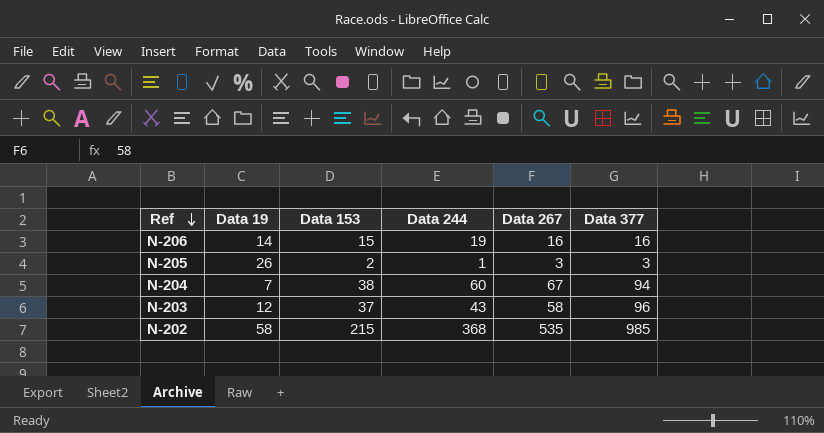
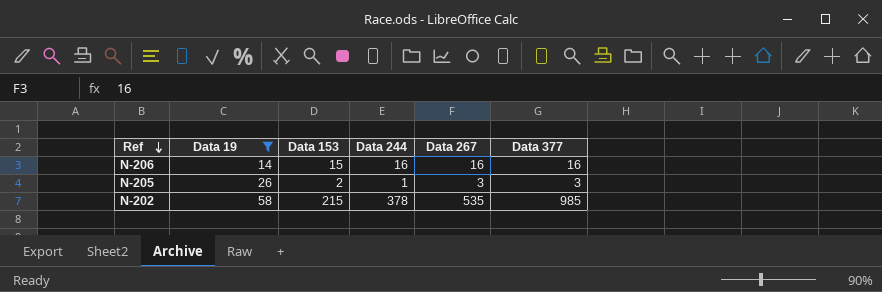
filter: none -> Data 19 >= 14
N-206 | Data 244: 19 -> 16
N-202 | Data 244: 368 -> 378

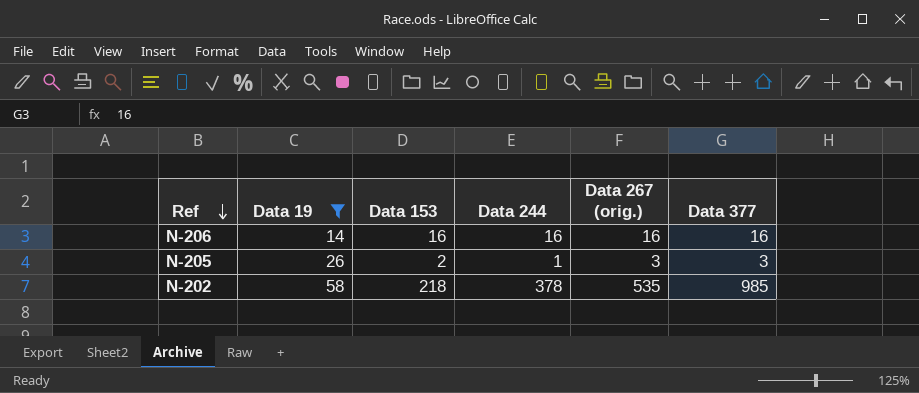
column name: Data 267 -> Data 267 (orig.)
N-206 | Data 153: 15 -> 16
N-202 | Data 153: 215 -> 218

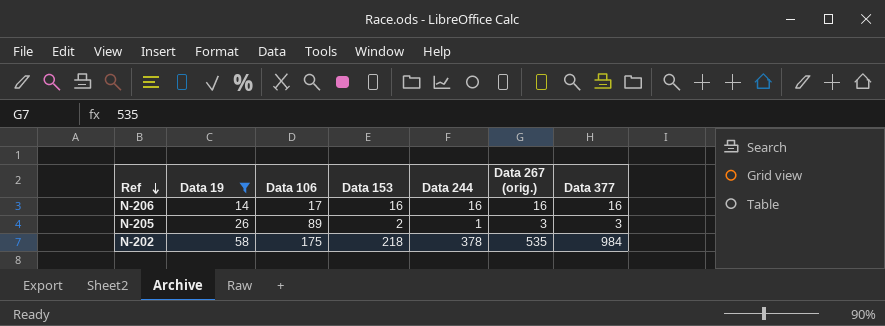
column Data 106 | position: none -> 3
N-202 | Data 377: 985 -> 984

